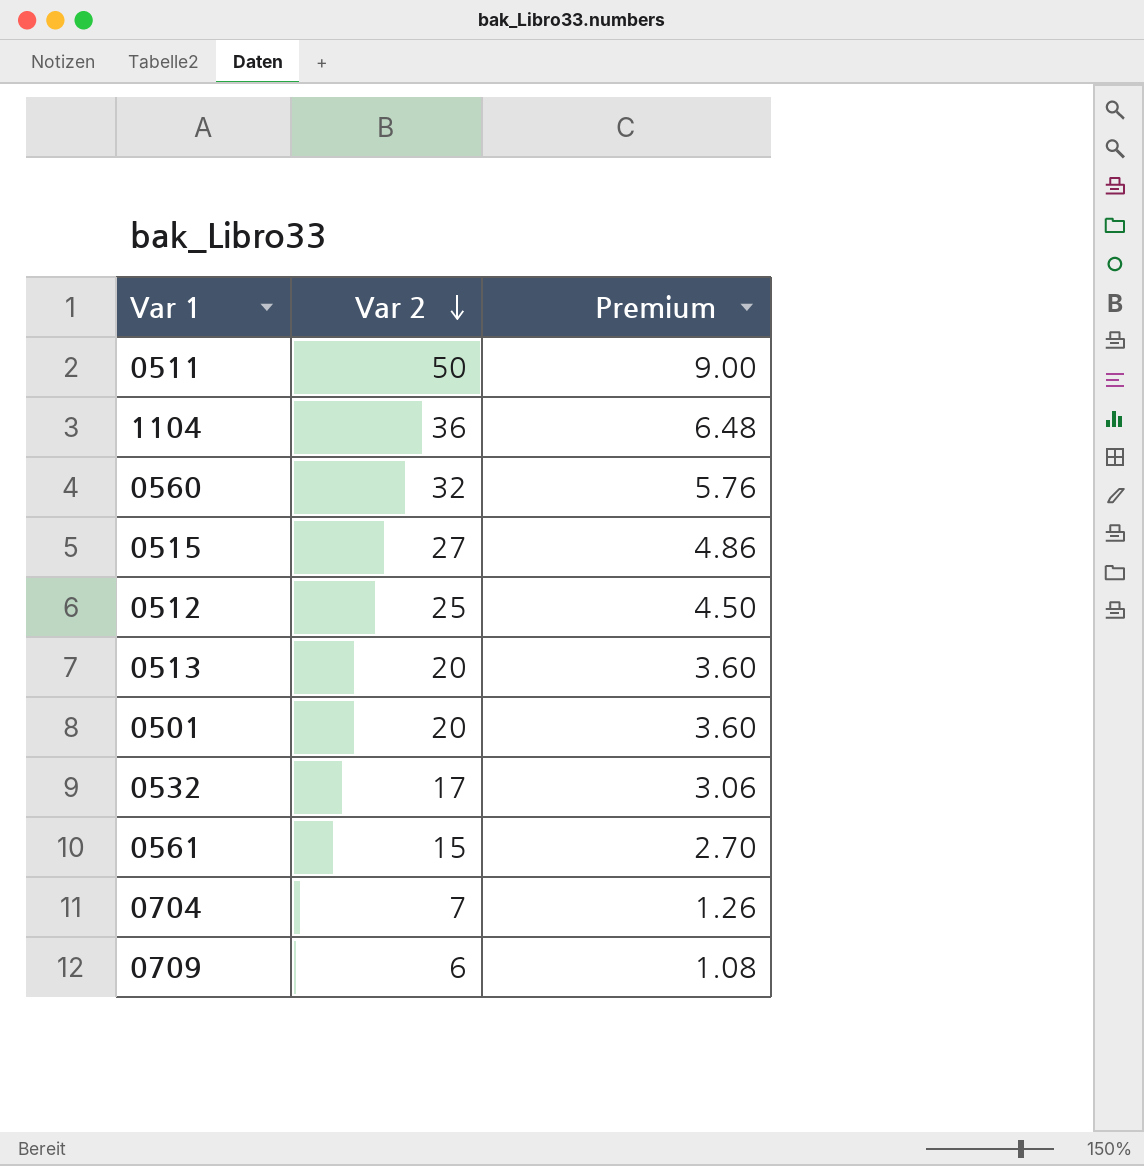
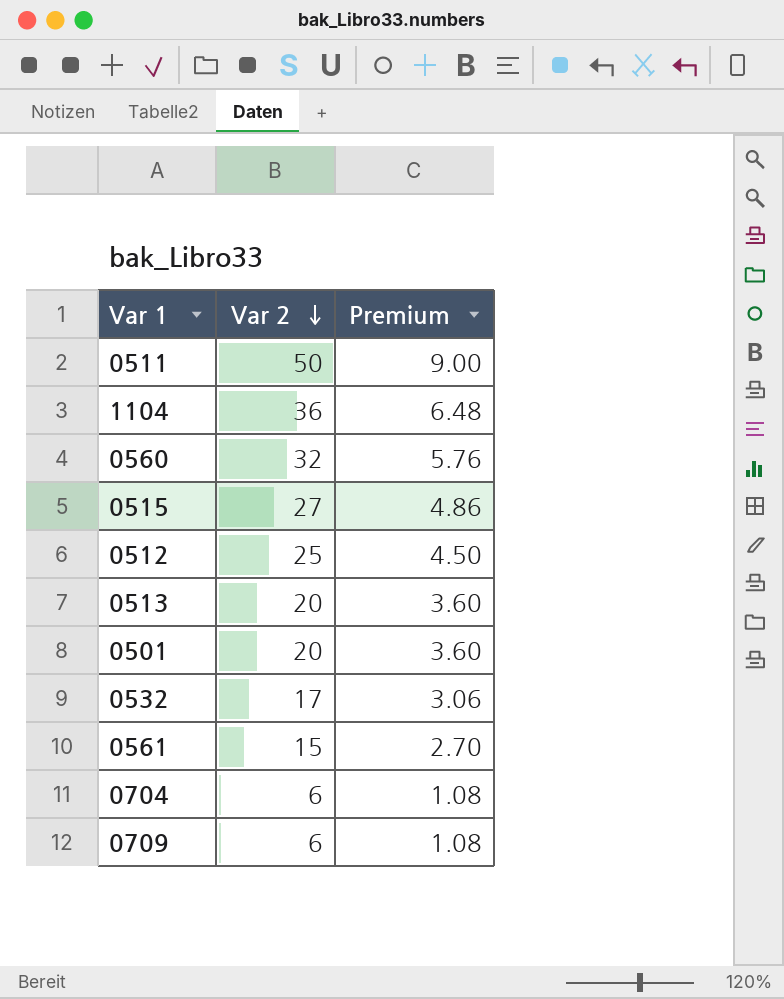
0704 | Var 2: 7 -> 6
0704 | Premium: 1.26 -> 1.08

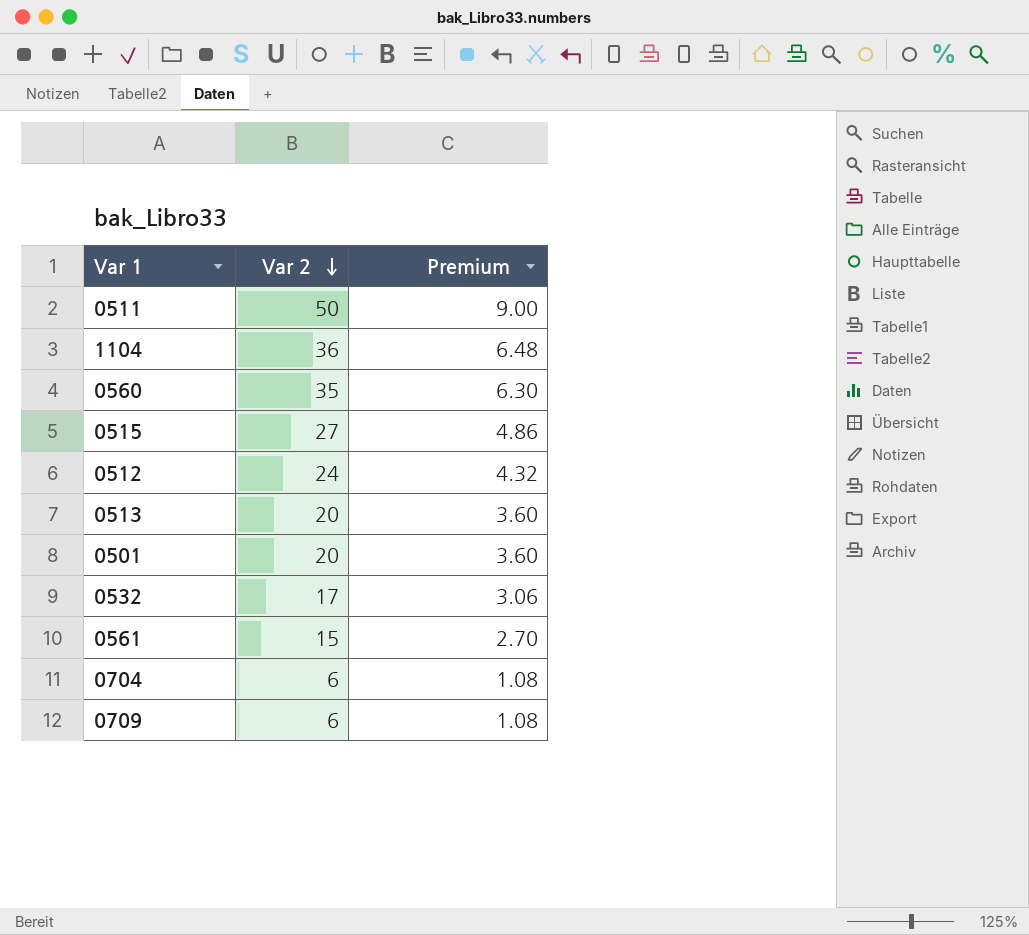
0560 | Var 2: 32 -> 35
0560 | Premium: 5.76 -> 6.30
0512 | Var 2: 25 -> 24
0512 | Premium: 4.50 -> 4.32

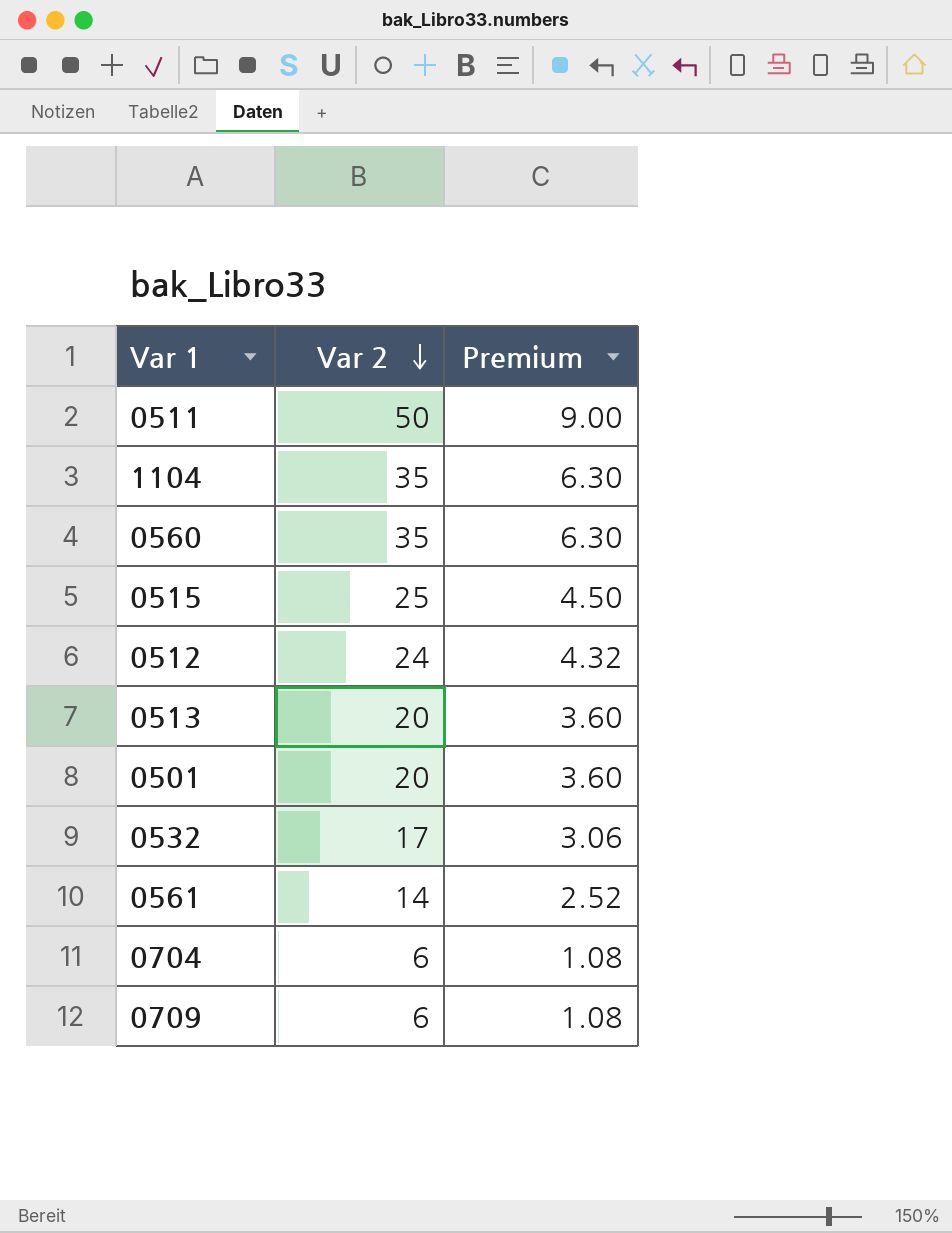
1104 | Var 2: 36 -> 35
1104 | Premium: 6.48 -> 6.30
0515 | Var 2: 27 -> 25
0515 | Premium: 4.86 -> 4.50
0561 | Var 2: 15 -> 14
0561 | Premium: 2.70 -> 2.52

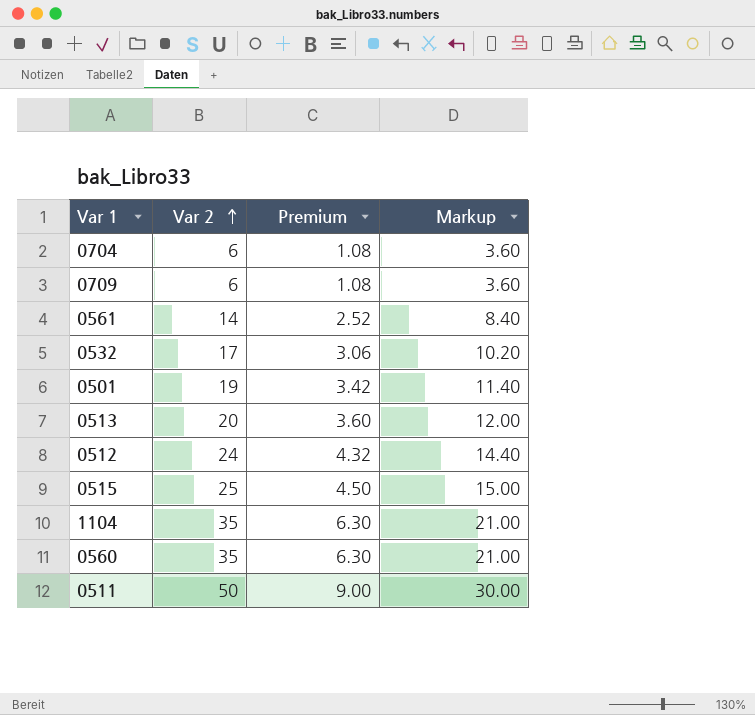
row order: Var 2 descending -> Var 2 ascending
column Markup | formula: none -> [Var 2] * 0.6
0501 | Var 2: 20 -> 19
0501 | Premium: 3.60 -> 3.42

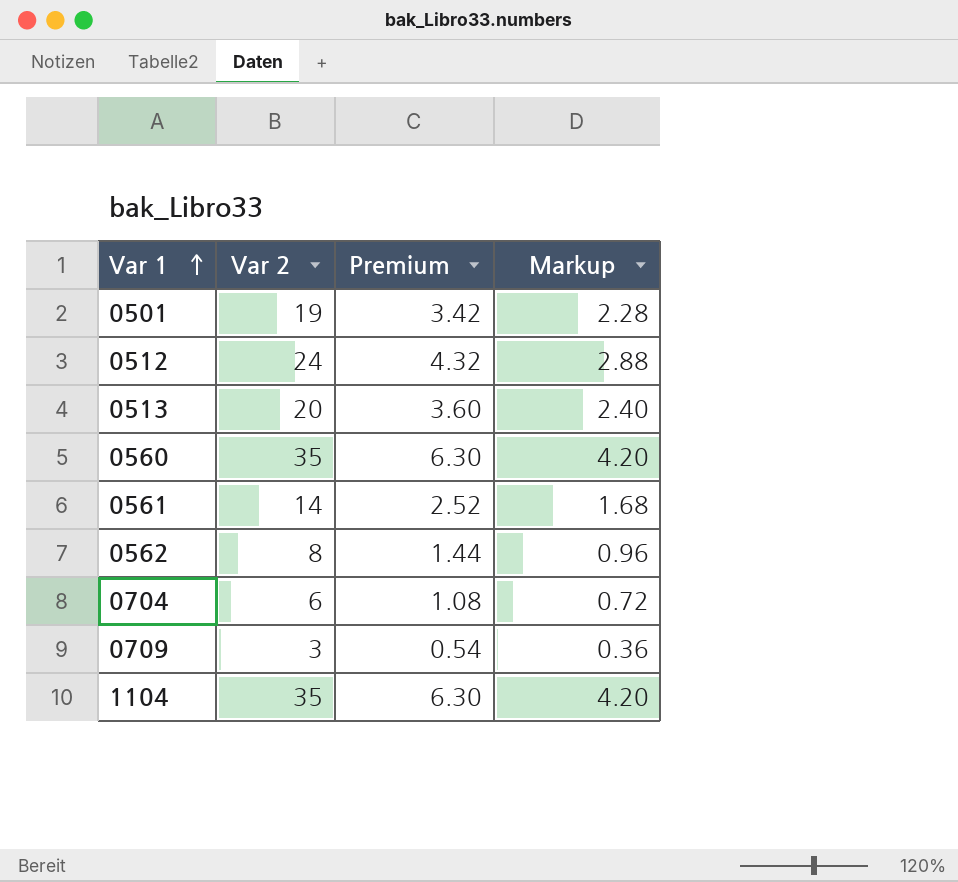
row order: Var 2 ascending -> Var 1 ascending
column Markup | formula: [Var 2] * 0.6 -> [Var 2] * 0.12
row 0532: 17 | 3.06 | 10.20 -> none
row 0515: 25 | 4.50 | 15.00 -> none
row 0511: 50 | 9.00 | 30.00 -> none
row 0562: none -> 8 | 1.44 | 0.96
0709 | Var 2: 6 -> 3
0709 | Premium: 1.08 -> 0.54

